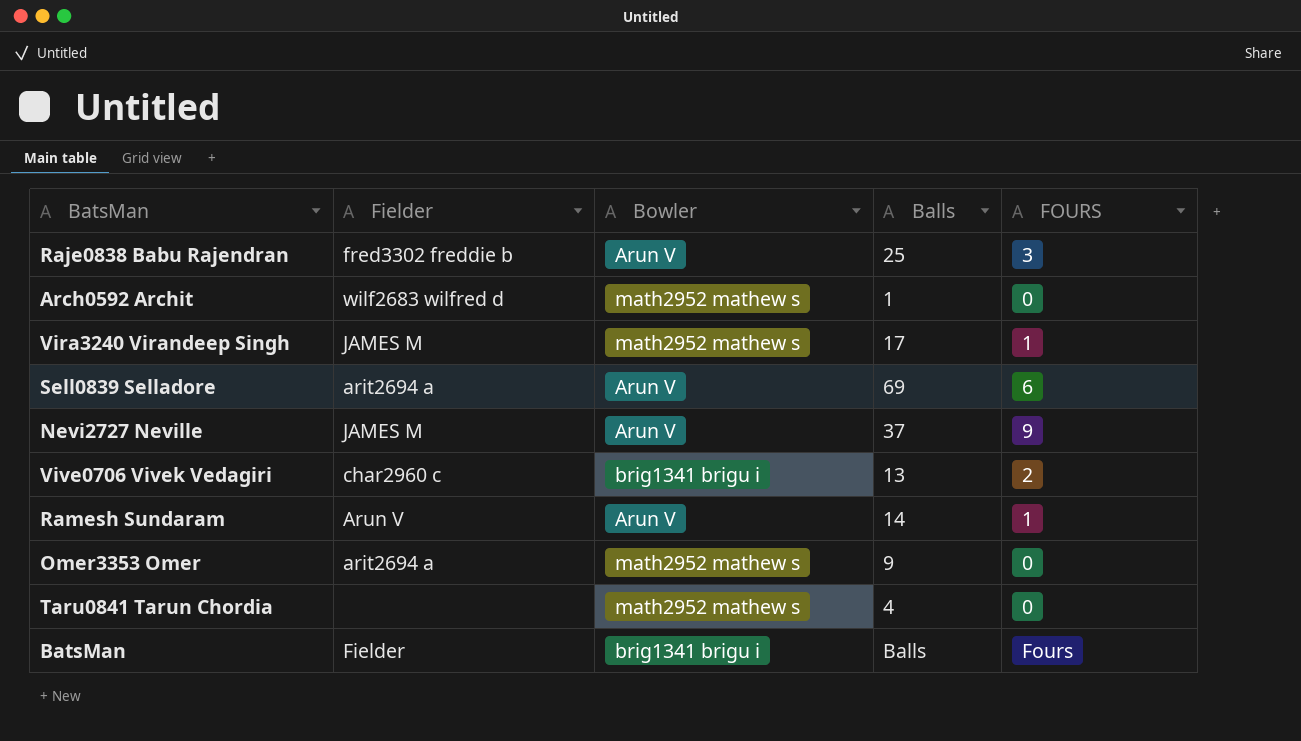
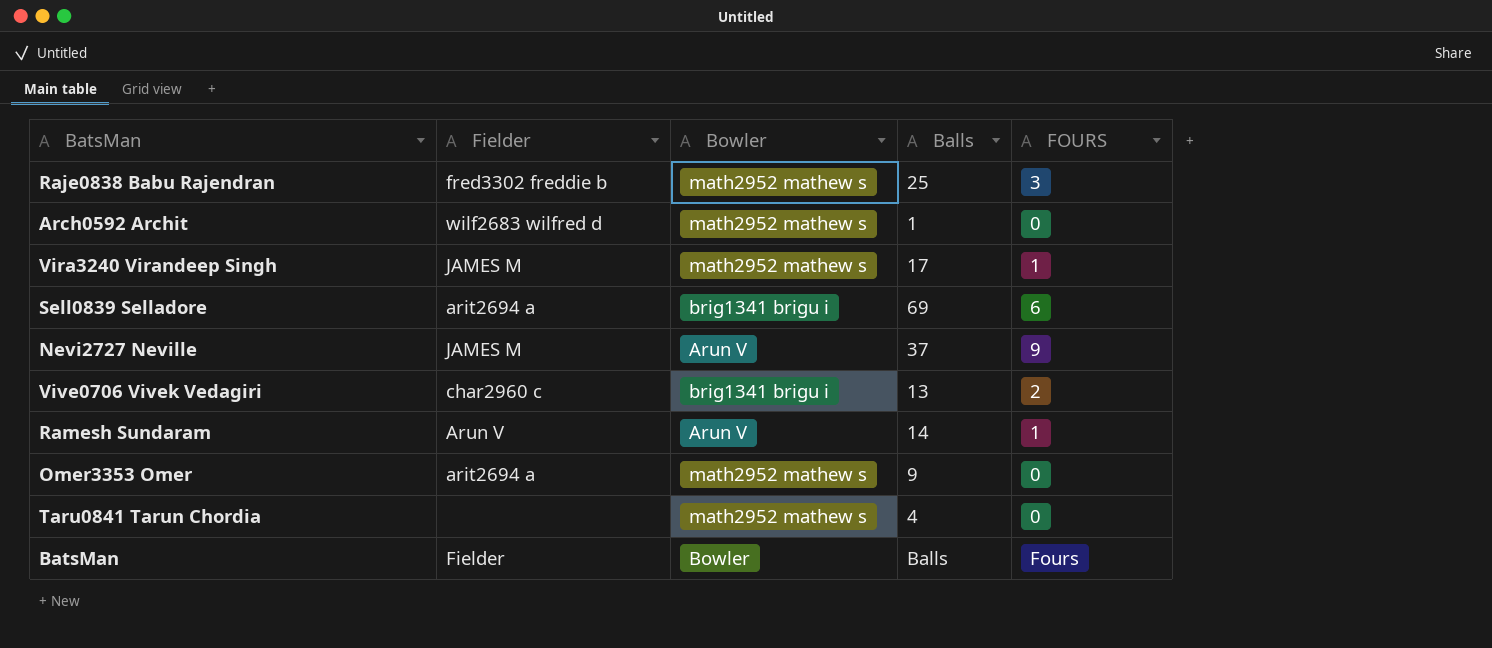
Raje0838 Babu Rajendran | Bowler: Arun V -> math2952 mathew s
Sell0839 Selladore | Bowler: Arun V -> brig1341 brigu i
BatsMan | Bowler: brig1341 brigu i -> Bowler

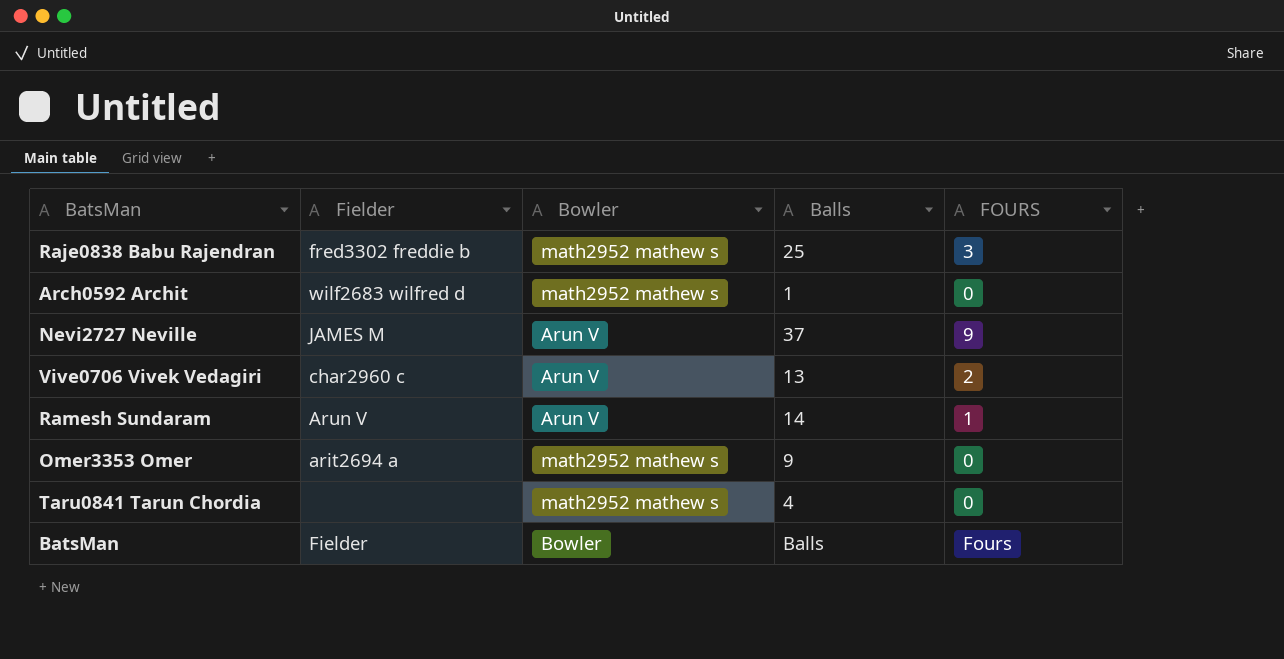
row Vira3240 Virandeep Singh: JAMES M | math2952 mathew s | 17 | 1 -> none
row Sell0839 Selladore: arit2694 a | brig1341 brigu i | 69 | 6 -> none
Vive0706 Vivek Vedagiri | Bowler: brig1341 brigu i -> Arun V

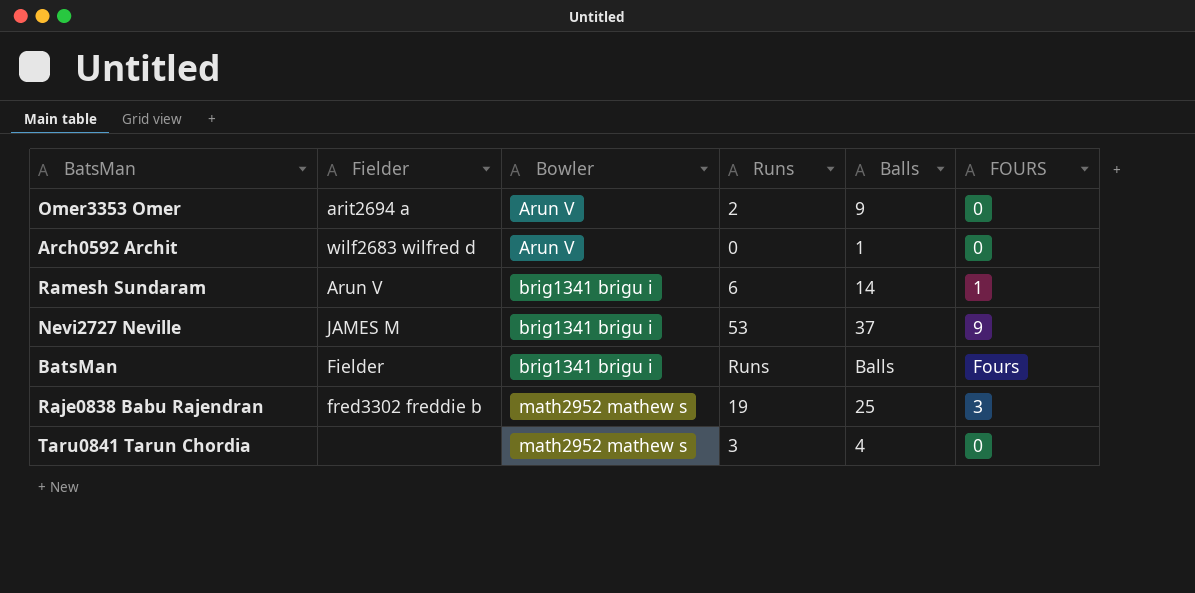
row order: none -> Bowler ascending
column Runs | position: none -> 4
row Vive0706 Vivek Vedagiri: char2960 c | Arun V | 13 | 2 -> none
Omer3353 Omer | Bowler: math2952 mathew s -> Arun V
Arch0592 Archit | Bowler: math2952 mathew s -> Arun V
Ramesh Sundaram | Bowler: Arun V -> brig1341 brigu i
Nevi2727 Neville | Bowler: Arun V -> brig1341 brigu i
BatsMan | Bowler: Bowler -> brig1341 brigu i

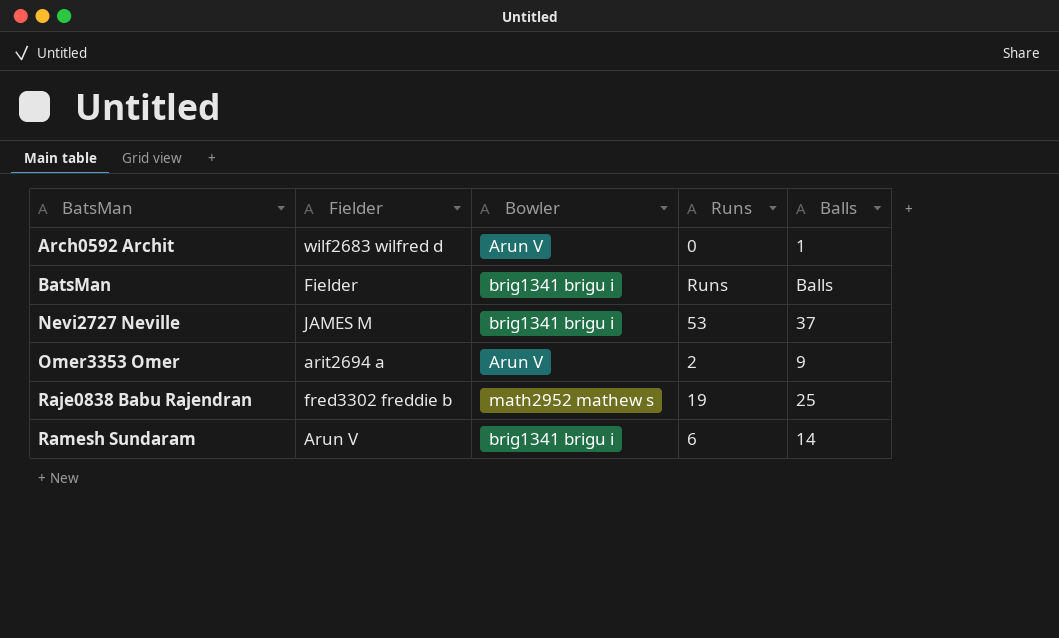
row order: Bowler ascending -> BatsMan ascending
column FOURS | position: 6 -> none
row Taru0841 Tarun Chordia: none | math2952 mathew s | 3 | 4 | 0 -> none

